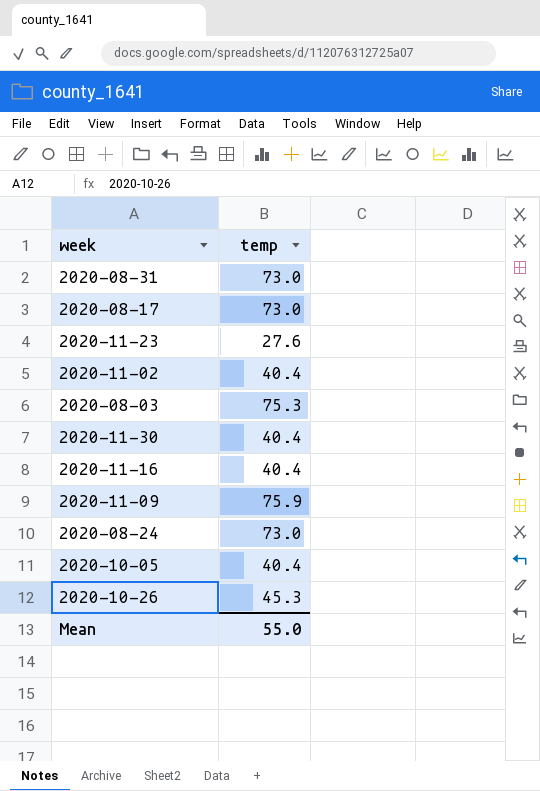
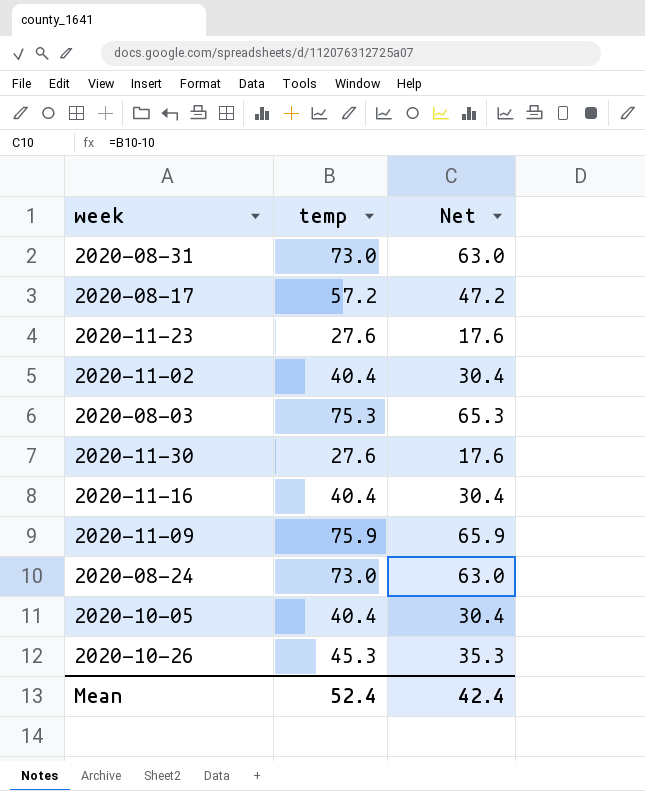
column Net | formula: none -> [temp] - 10
2020-08-17 | temp: 73.0 -> 57.2
2020-11-30 | temp: 40.4 -> 27.6
Mean | temp: 55.0 -> 52.4

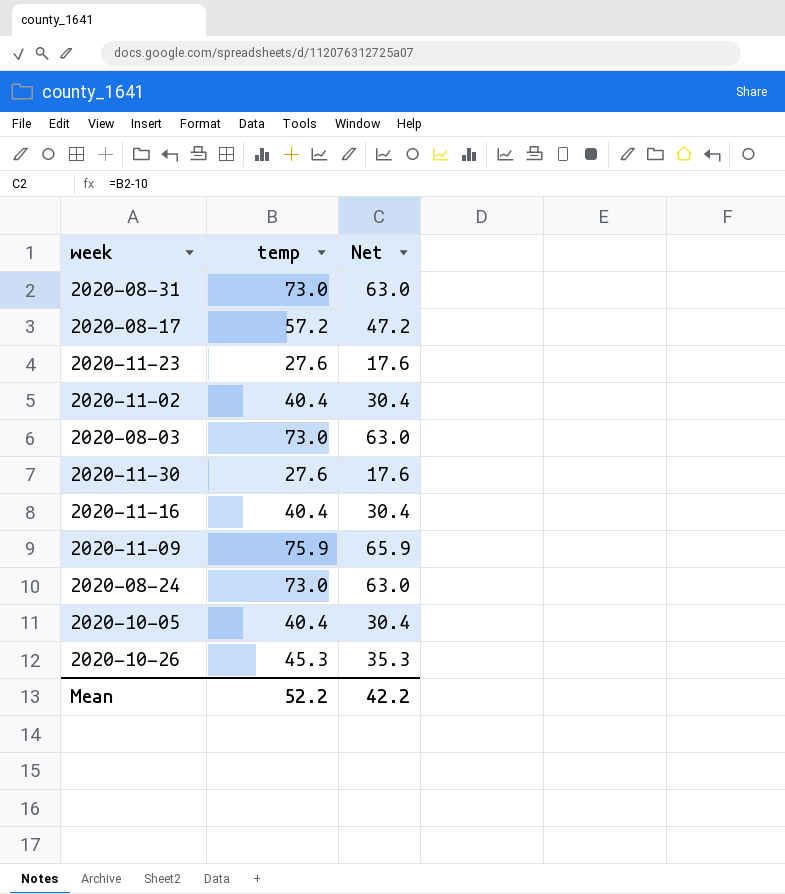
2020-08-03 | temp: 75.3 -> 73.0
2020-08-03 | Net: 65.3 -> 63.0
Mean | temp: 52.4 -> 52.2
Mean | Net: 42.4 -> 42.2

